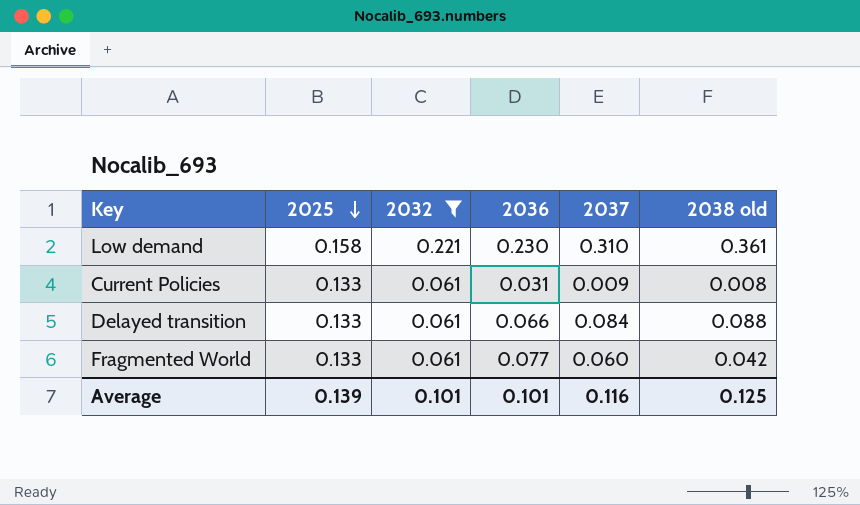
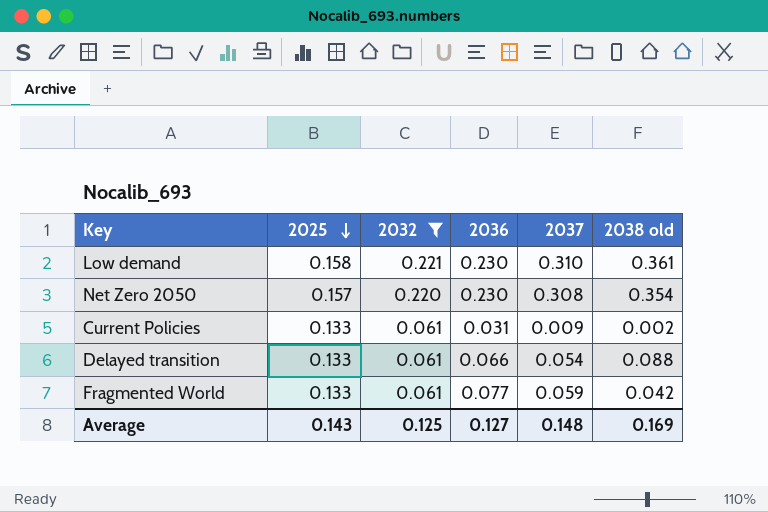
row Net Zero 2050: none -> 0.157 | 0.220 | 0.230 | 0.308 | 0.354
Current Policies | 2038 old: 0.008 -> 0.002
Delayed transition | 2037: 0.084 -> 0.054
Fragmented World | 2037: 0.060 -> 0.059
Average | 2025: 0.139 -> 0.143
Average | 2032: 0.101 -> 0.125
Average | 2036: 0.101 -> 0.127
Average | 2037: 0.116 -> 0.148
Average | 2038 old: 0.125 -> 0.169

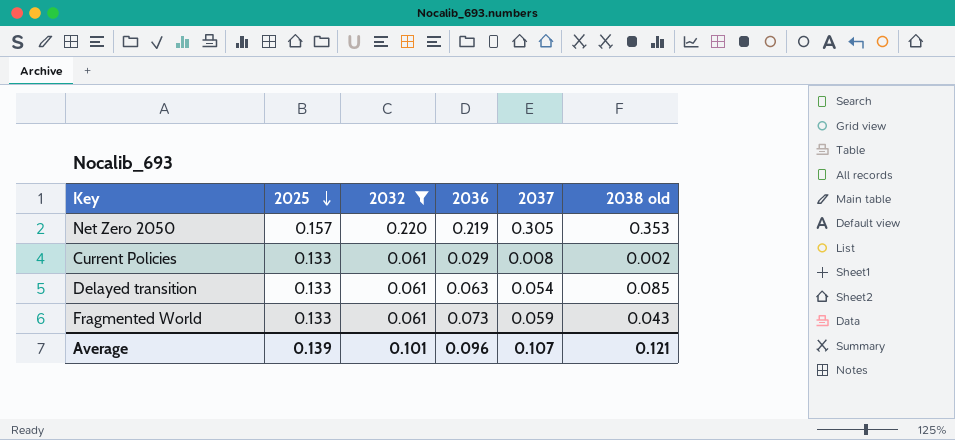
row Low demand: 0.158 | 0.221 | 0.230 | 0.310 | 0.361 -> none
Net Zero 2050 | 2036: 0.230 -> 0.219
Net Zero 2050 | 2037: 0.308 -> 0.305
Net Zero 2050 | 2038 old: 0.354 -> 0.353
Current Policies | 2036: 0.031 -> 0.029
Current Policies | 2037: 0.009 -> 0.008
Delayed transition | 2036: 0.066 -> 0.063
Delayed transition | 2038 old: 0.088 -> 0.085
Fragmented World | 2036: 0.077 -> 0.073
Fragmented World | 2038 old: 0.042 -> 0.043
Average | 2025: 0.143 -> 0.139
Average | 2032: 0.125 -> 0.101
Average | 2036: 0.127 -> 0.096
Average | 2037: 0.148 -> 0.107
Average | 2038 old: 0.169 -> 0.121

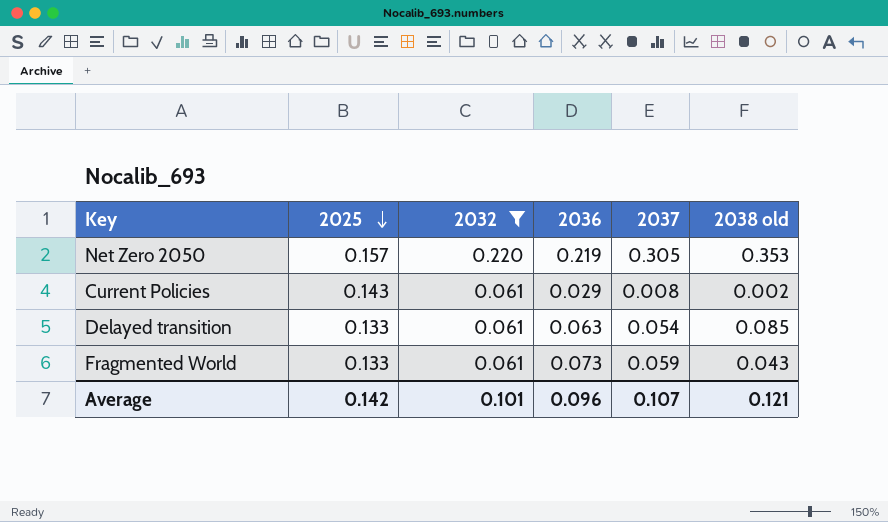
Current Policies | 2025: 0.133 -> 0.143
Average | 2025: 0.139 -> 0.142

